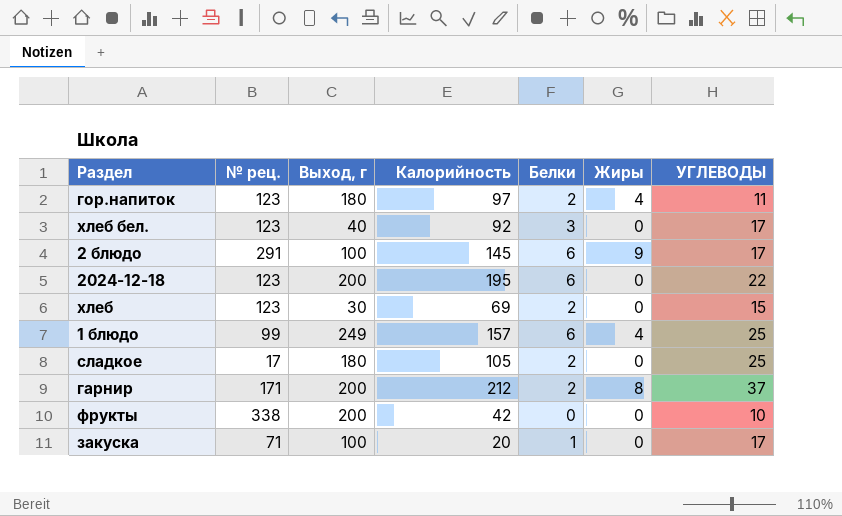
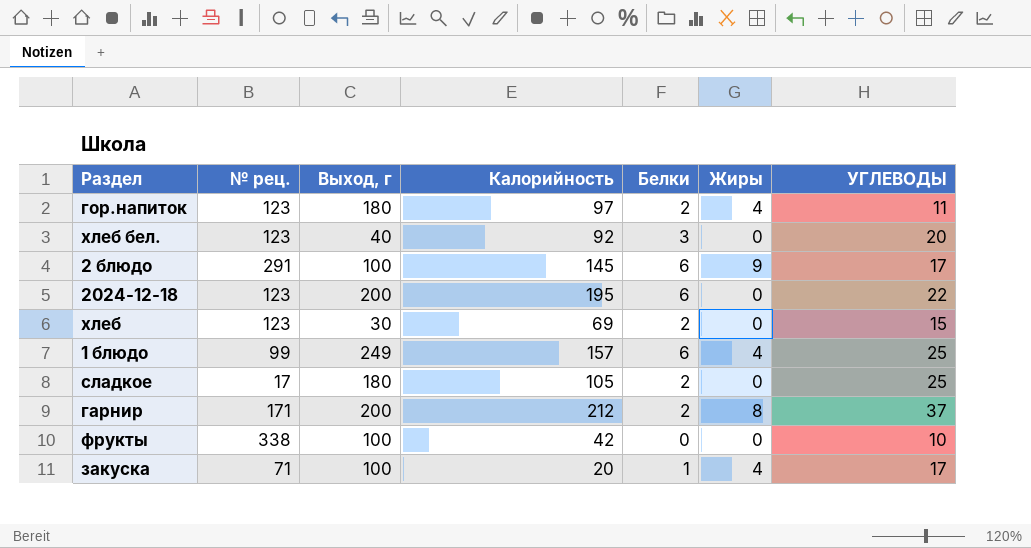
хлеб бел. | УГЛЕВОДЫ: 17 -> 20
фрукты | Выход, г: 200 -> 100
закуска | Жиры: 0 -> 4

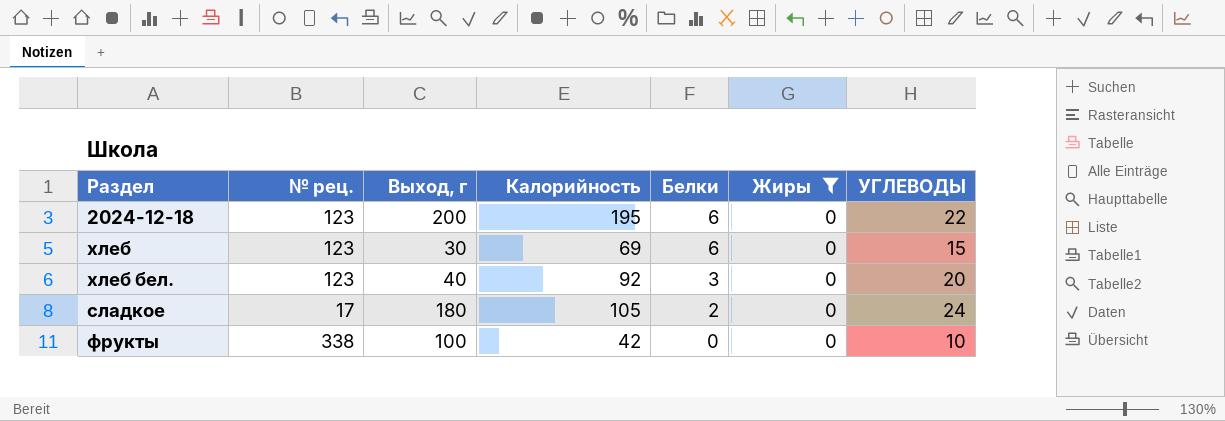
filter: none -> Жиры = 0
row order: none -> Белки descending
хлеб | Белки: 2 -> 6
сладкое | УГЛЕВОДЫ: 25 -> 24

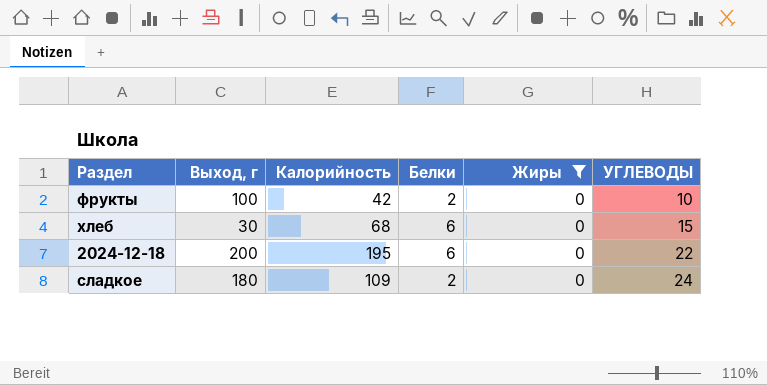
row order: Белки descending -> УГЛЕВОДЫ ascending
column № рец. | position: 2 -> none
row хлеб бел.: 123 | 40 | 92 | 3 | 0 | 20 -> none
фрукты | Белки: 0 -> 2
хлеб | Калорийность: 69 -> 68
сладкое | Калорийность: 105 -> 109

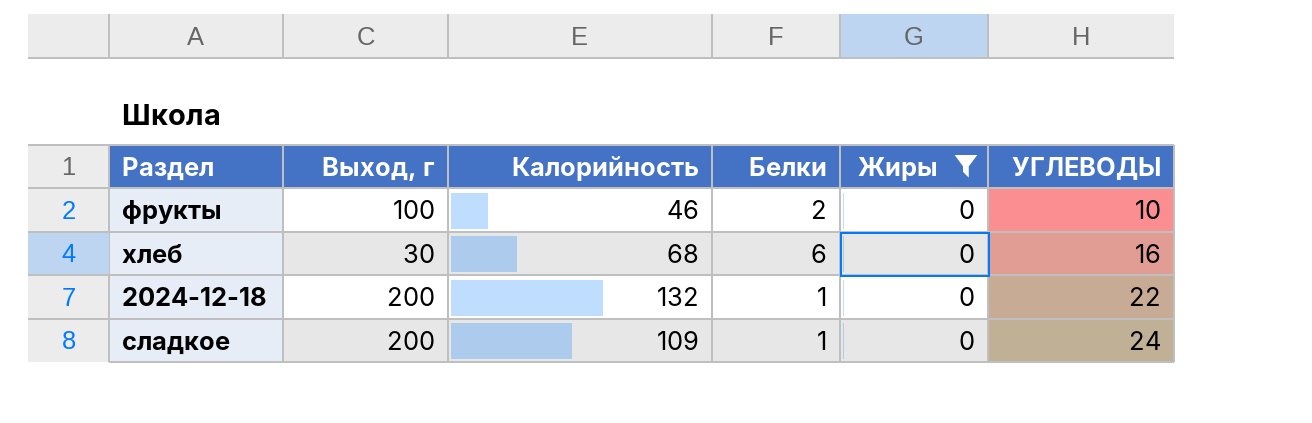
фрукты | Калорийность: 42 -> 46
хлеб | УГЛЕВОДЫ: 15 -> 16
2024-12-18 | Калорийность: 195 -> 132
2024-12-18 | Белки: 6 -> 1
сладкое | Выход, г: 180 -> 200
сладкое | Белки: 2 -> 1

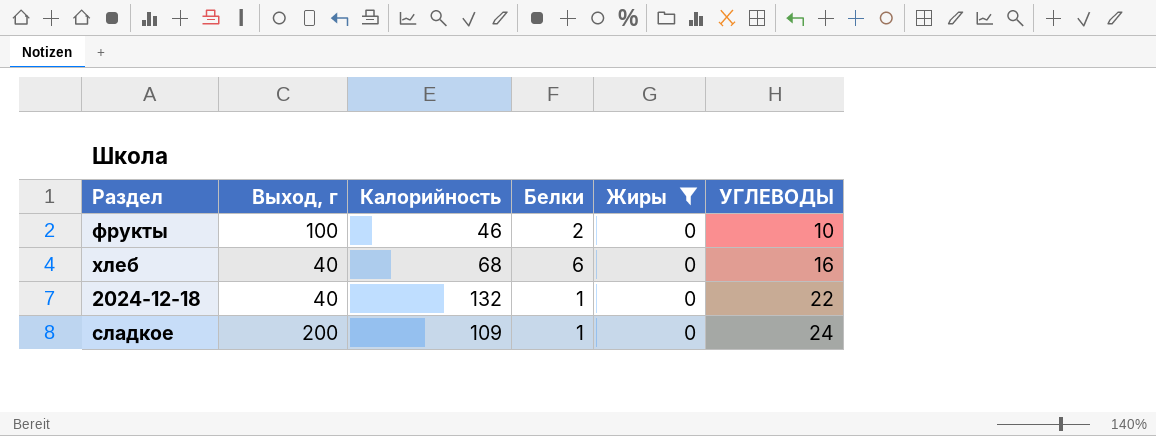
хлеб | Выход, г: 30 -> 40
2024-12-18 | Выход, г: 200 -> 40

